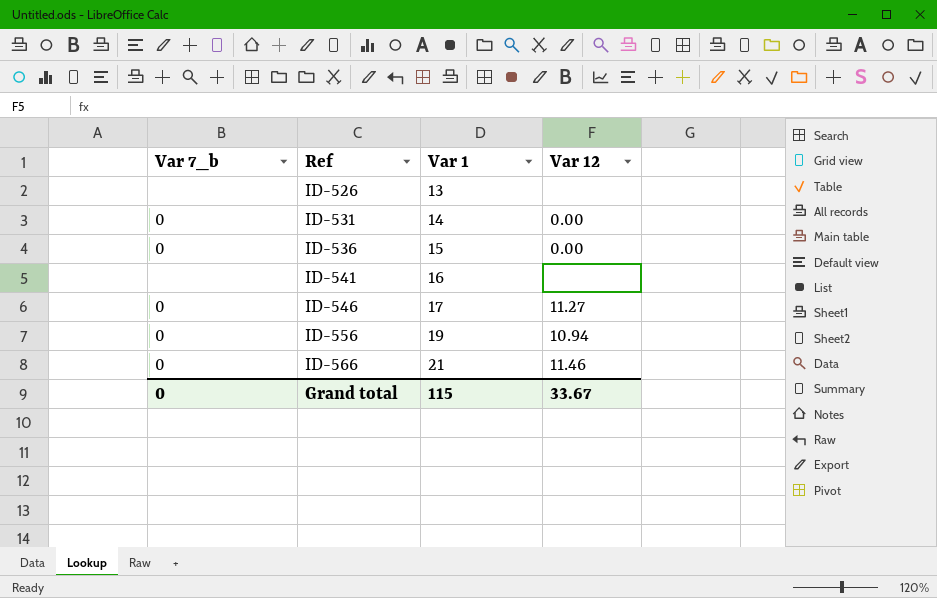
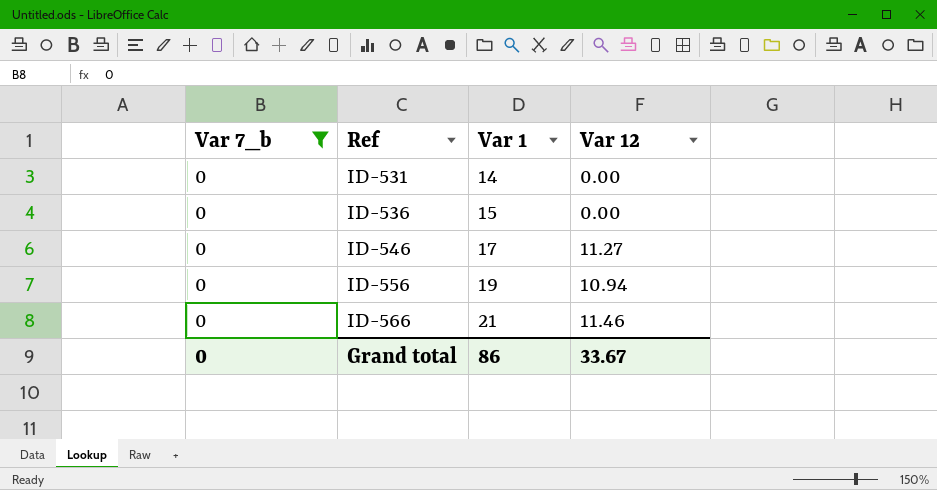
filter: none -> Var 7_b = 0
Grand total | Var 1: 115 -> 86

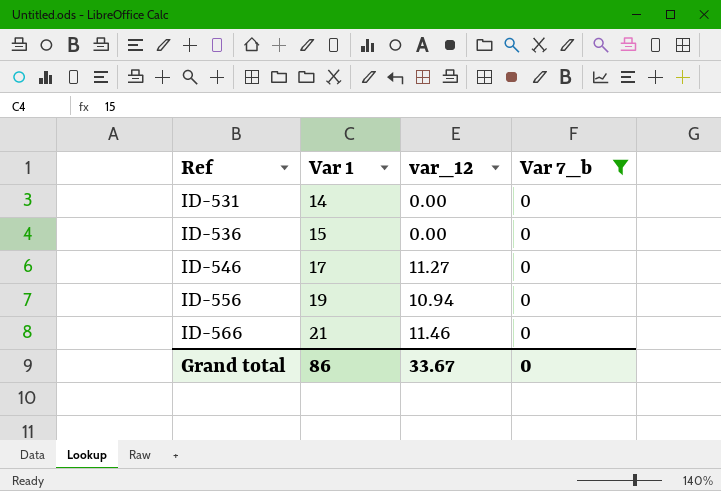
column name: Var 12 -> var_12
column Var 7_b | position: 1 -> 4

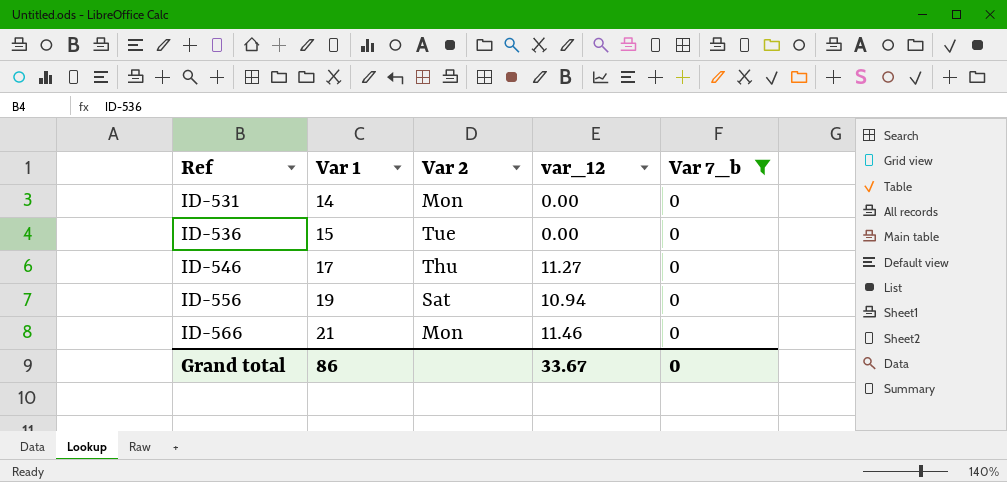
column Var 2 | position: none -> 3

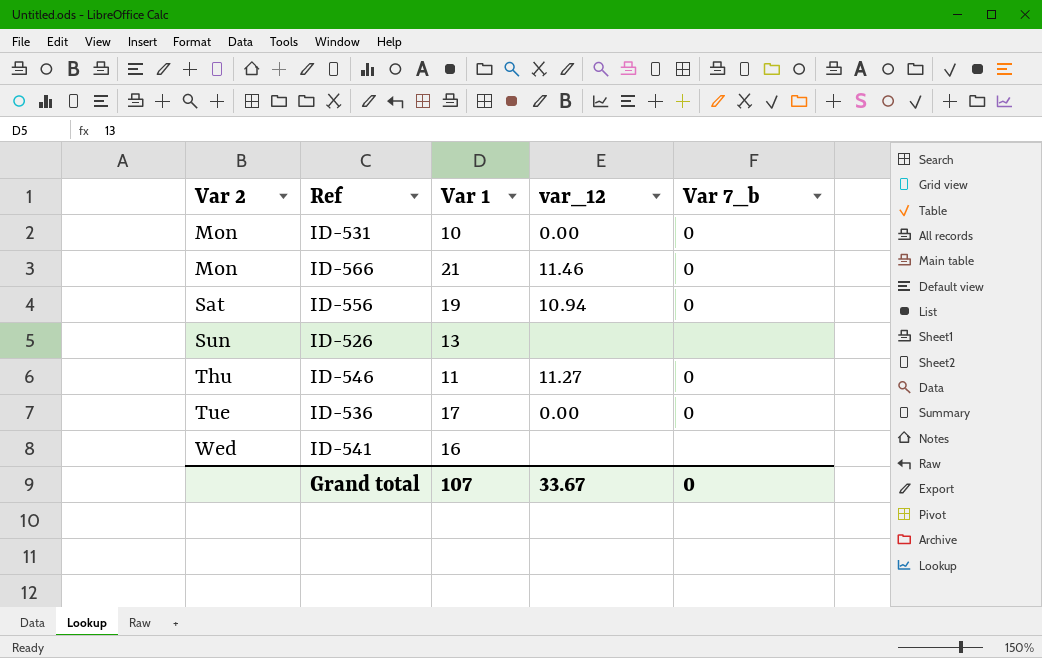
filter: Var 7_b = 0 -> none
row order: Ref ascending -> Var 2 ascending
column Var 2 | position: 3 -> 1
ID-531 | Var 1: 14 -> 10
ID-546 | Var 1: 17 -> 11
ID-536 | Var 1: 15 -> 17
Grand total | Var 1: 86 -> 107

